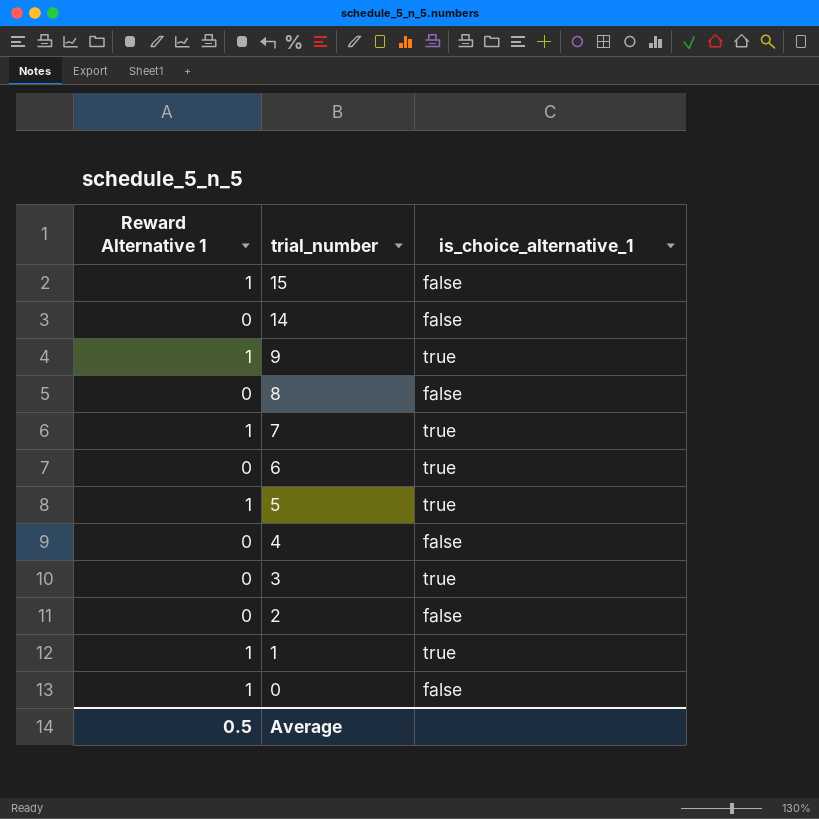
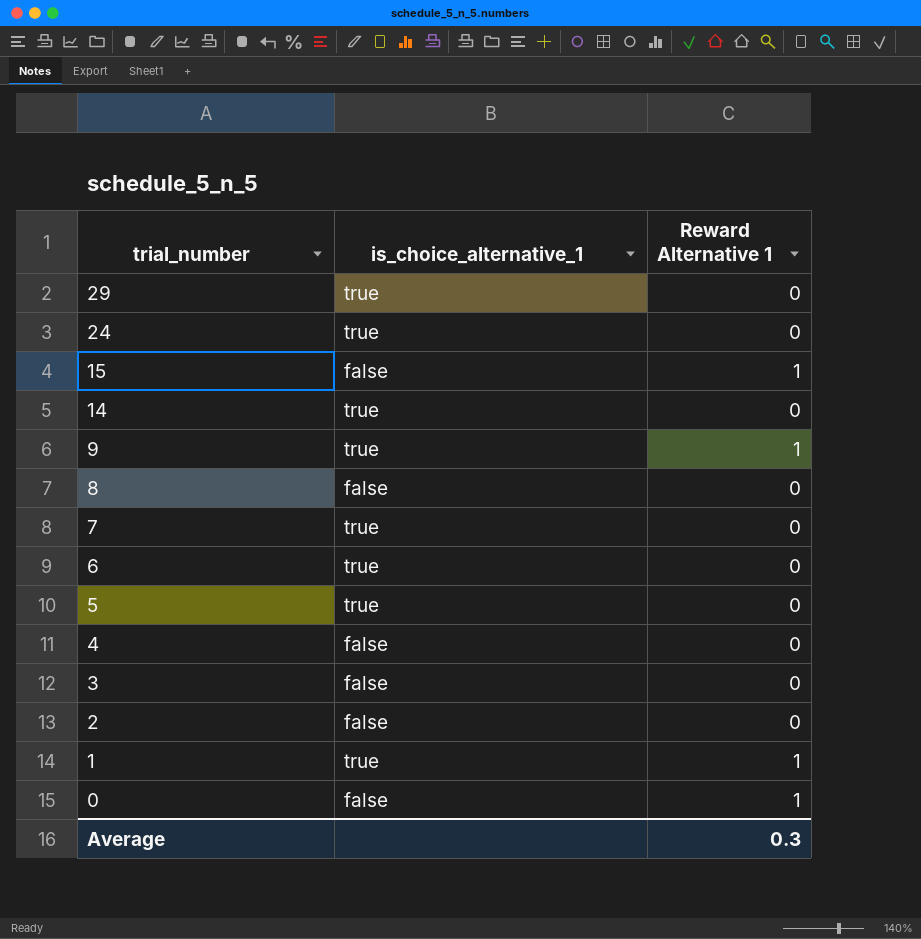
column Reward Alternative 1 | position: 1 -> 3
row 29: none -> true | 0
row 24: none -> true | 0
14 | is_choice_alternative_1: false -> true
7 | Reward Alternative 1: 1 -> 0
5 | Reward Alternative 1: 1 -> 0
3 | is_choice_alternative_1: true -> false
Average | Reward Alternative 1: 0.5 -> 0.3

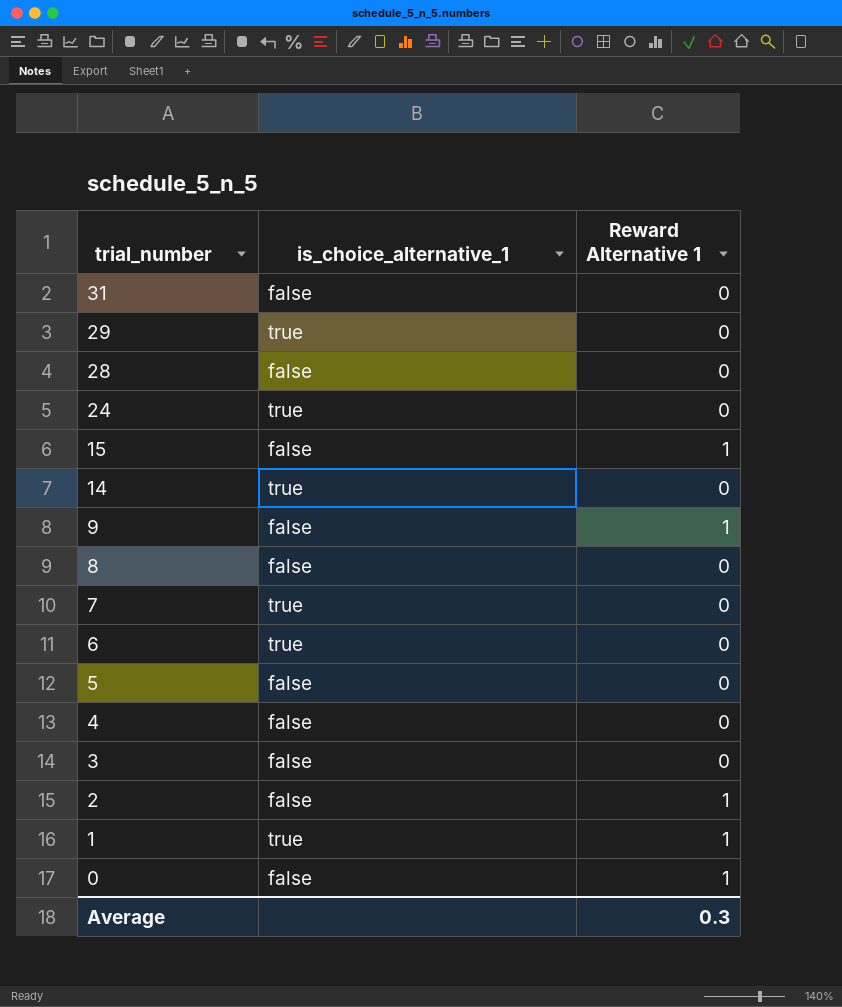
row 31: none -> false | 0
row 28: none -> false | 0
9 | is_choice_alternative_1: true -> false
5 | is_choice_alternative_1: true -> false
2 | Reward Alternative 1: 0 -> 1

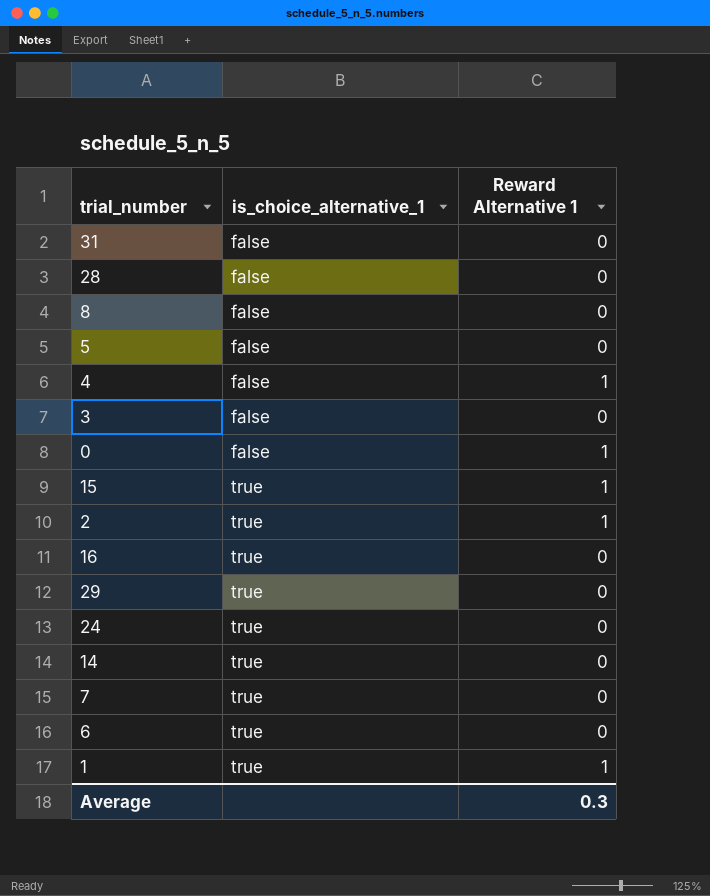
row order: trial_number descending -> is_choice_alternative_1 ascending
row 9: false | 1 -> none
4 | Reward Alternative 1: 0 -> 1
15 | is_choice_alternative_1: false -> true
2 | is_choice_alternative_1: false -> true
row 16: none -> true | 0

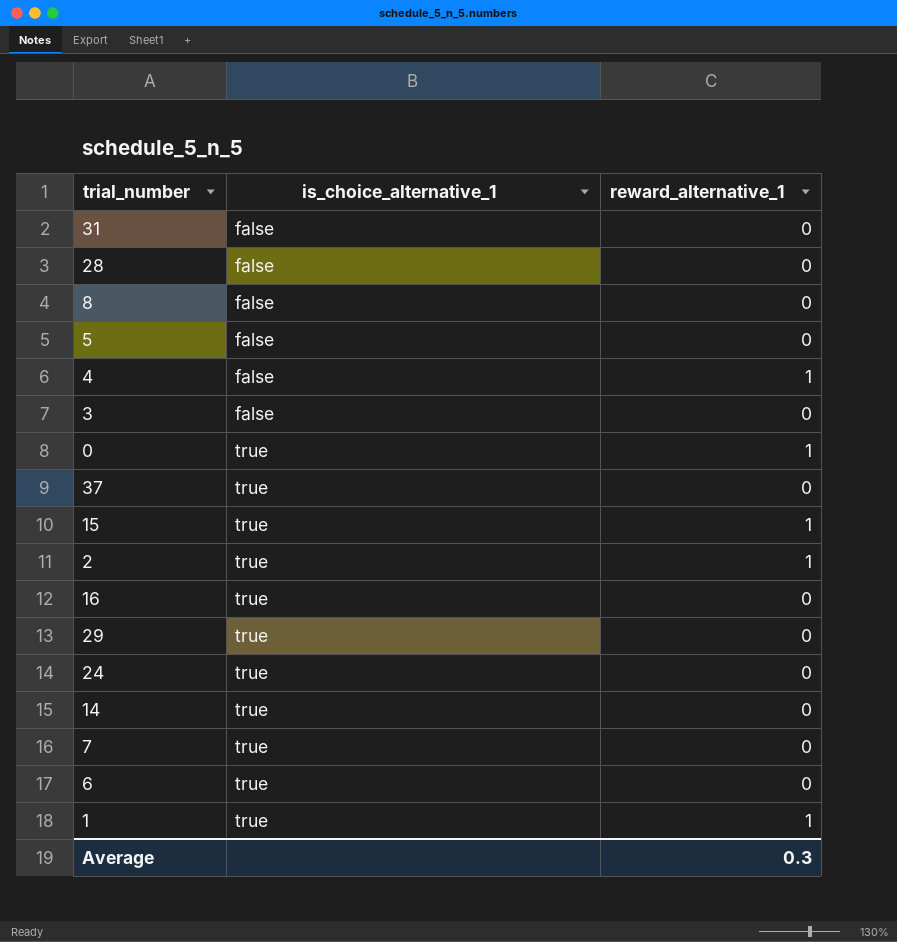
column name: Reward Alternative 1 -> reward_alternative_1
0 | is_choice_alternative_1: false -> true
row 37: none -> true | 0

